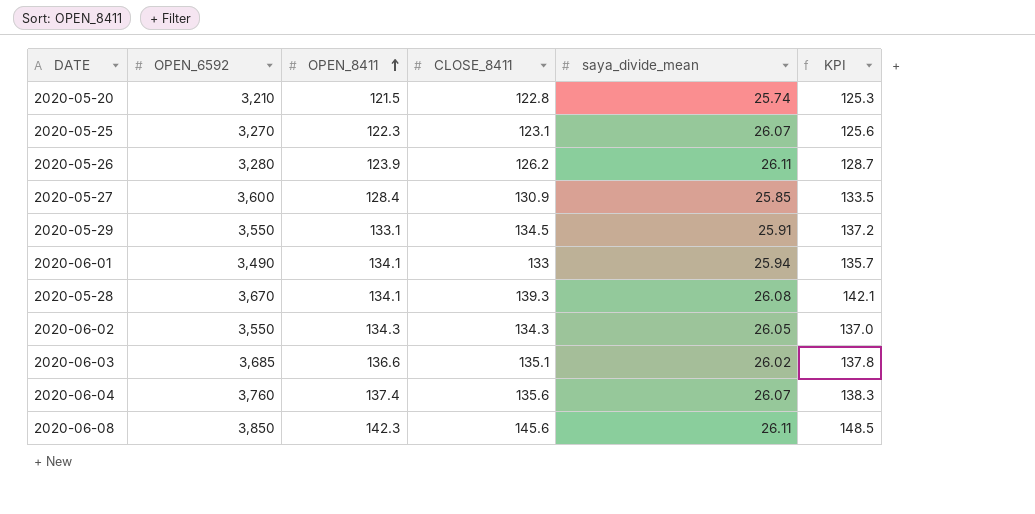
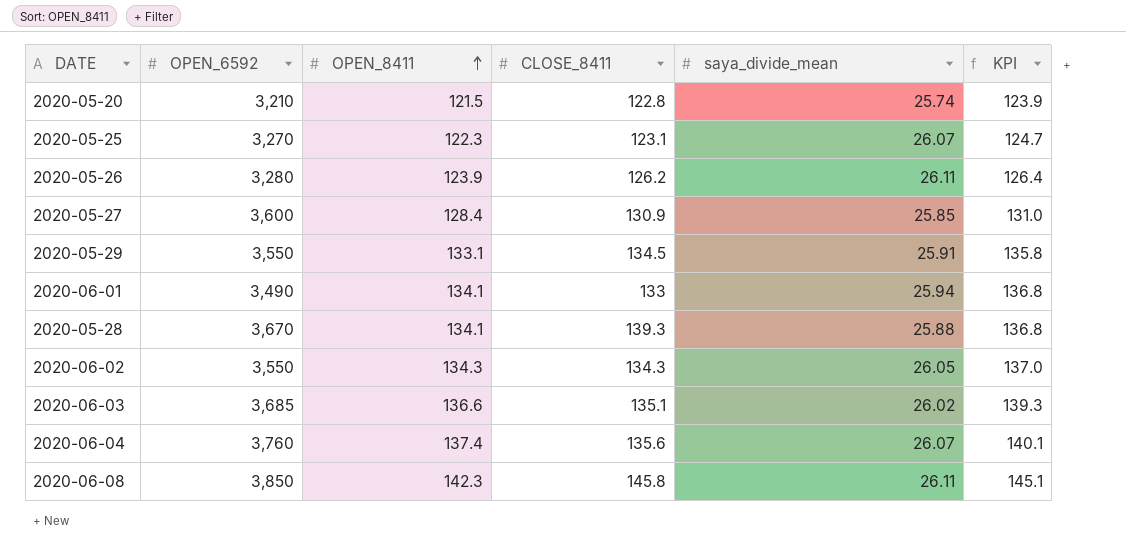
column KPI | formula: [CLOSE_8411] * 1.02 -> [OPEN_8411] * 1.02
2020-05-28 | saya_divide_mean: 26.08 -> 25.88
2020-06-08 | CLOSE_8411: 145.6 -> 145.8

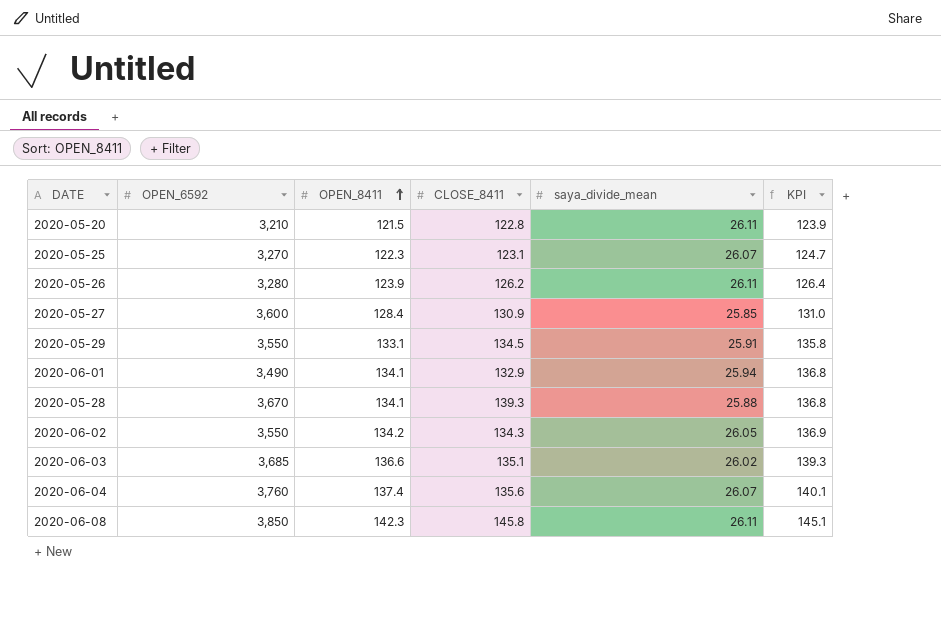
2020-05-20 | saya_divide_mean: 25.74 -> 26.11
2020-06-01 | CLOSE_8411: 133 -> 132.9
2020-06-02 | OPEN_8411: 134.3 -> 134.2
2020-06-02 | KPI: 137.0 -> 136.9

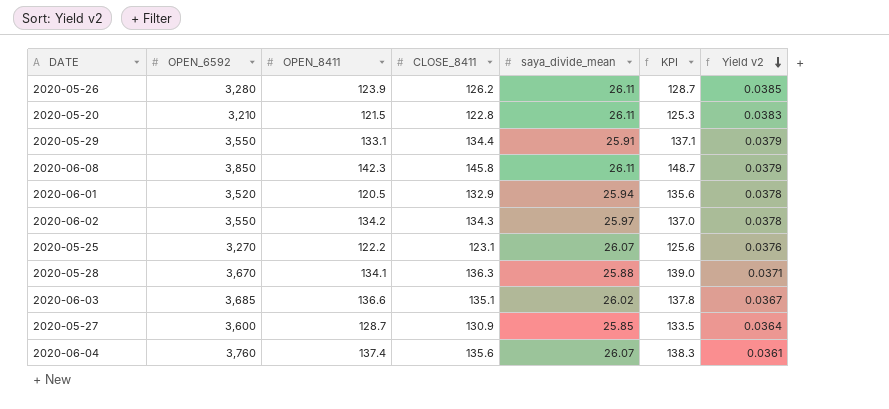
row order: OPEN_8411 ascending -> Yield v2 descending
column KPI | formula: [OPEN_8411] * 1.02 -> [CLOSE_8411] * 1.02
column Yield v2 | formula: none -> [CLOSE_8411] / [OPEN_6592]
2020-05-29 | CLOSE_8411: 134.5 -> 134.4
2020-06-01 | OPEN_6592: 3,490 -> 3,520
2020-06-01 | OPEN_8411: 134.1 -> 120.5
2020-06-02 | saya_divide_mean: 26.05 -> 25.97
2020-05-25 | OPEN_8411: 122.3 -> 122.2
2020-05-28 | CLOSE_8411: 139.3 -> 136.3
2020-05-27 | OPEN_8411: 128.4 -> 128.7

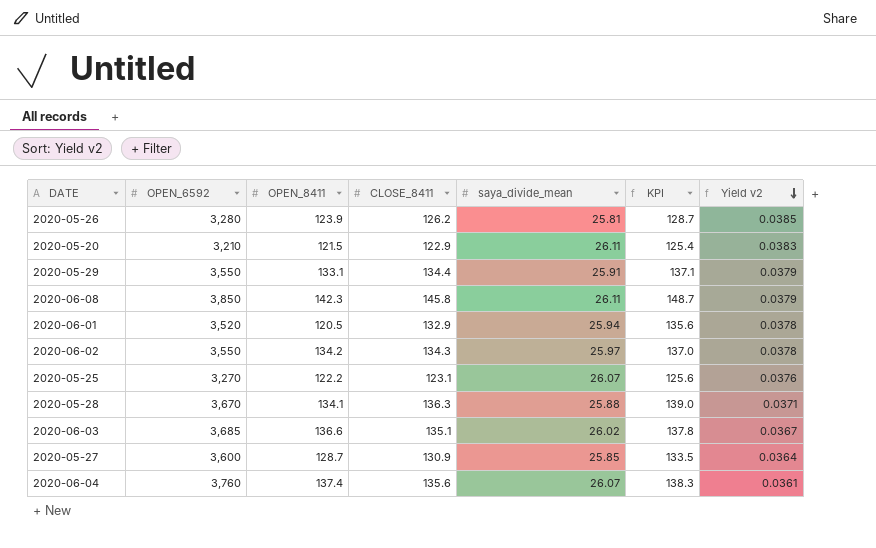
2020-05-26 | saya_divide_mean: 26.11 -> 25.81
2020-05-20 | CLOSE_8411: 122.8 -> 122.9
2020-05-20 | KPI: 125.3 -> 125.4

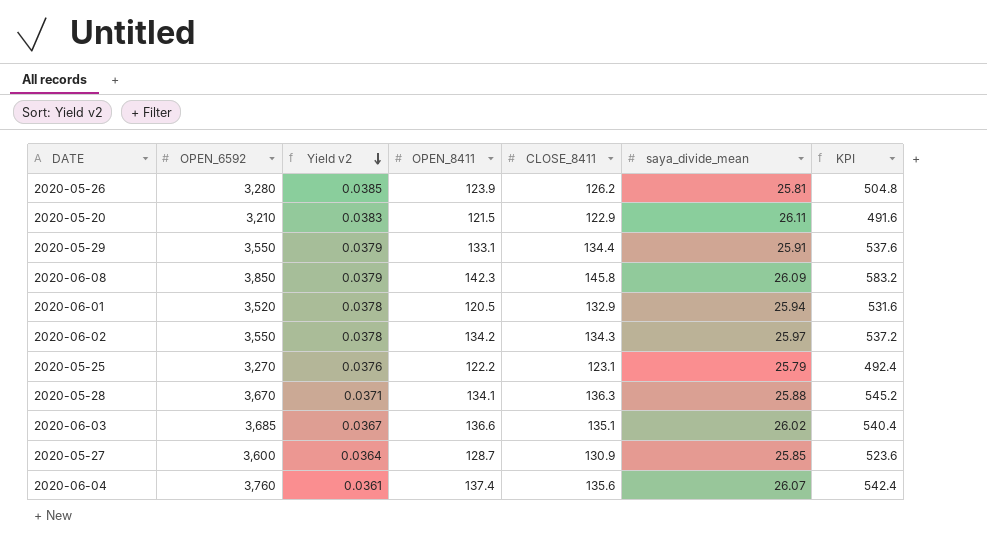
column Yield v2 | position: 7 -> 3
column KPI | formula: [CLOSE_8411] * 1.02 -> [CLOSE_8411] * 4
2020-06-08 | saya_divide_mean: 26.11 -> 26.09
2020-05-25 | saya_divide_mean: 26.07 -> 25.79

